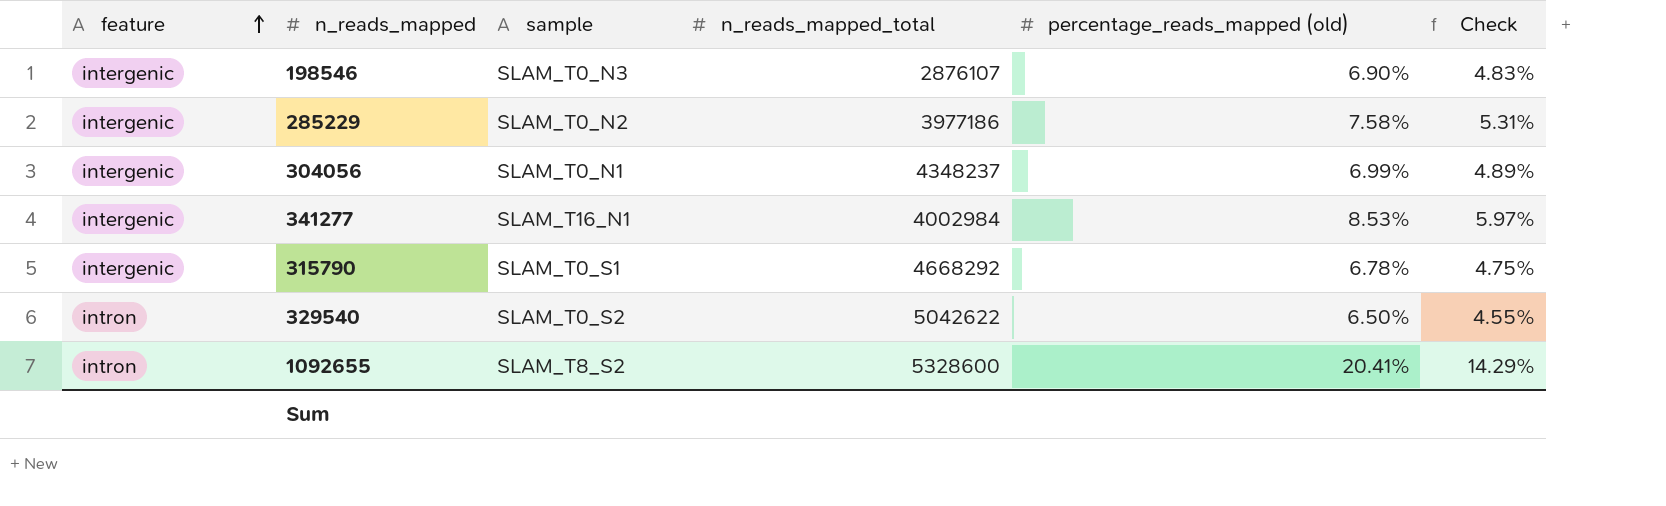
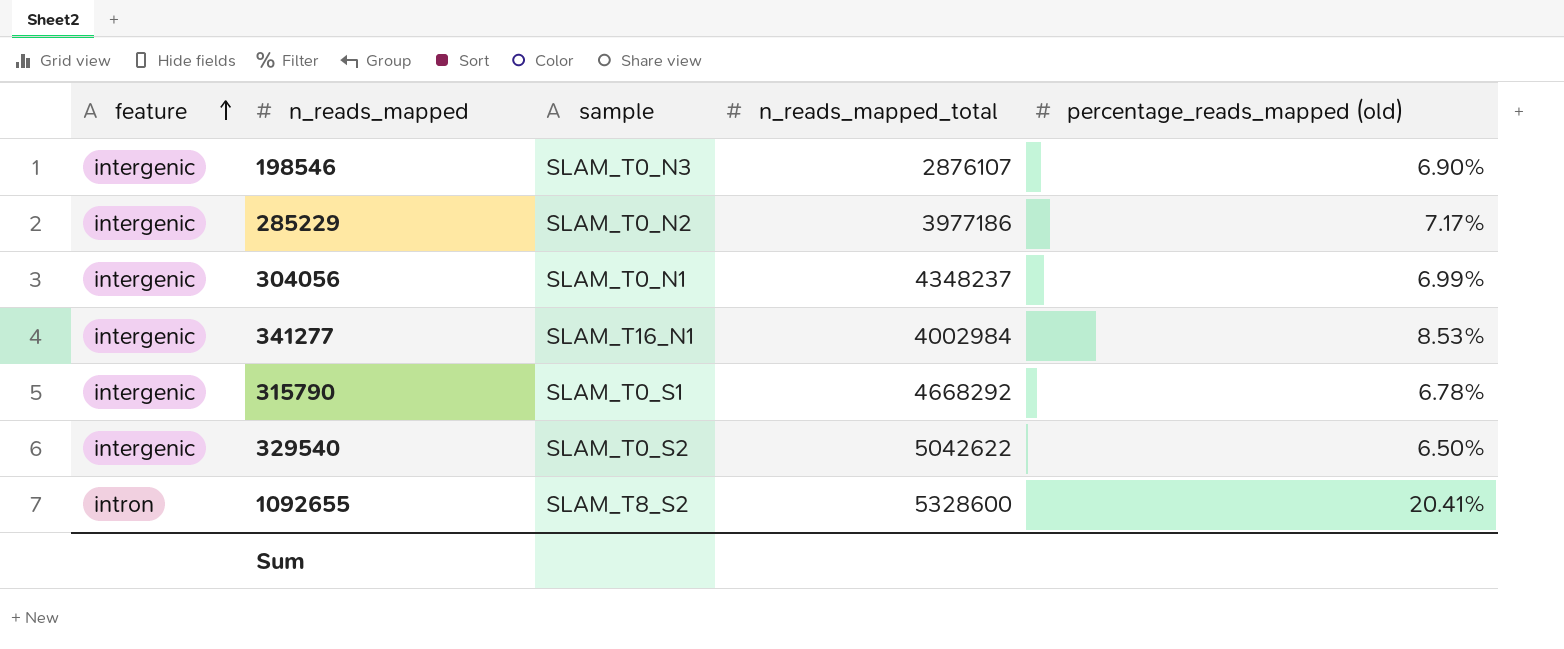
column Check | formula: [percentage_reads_mapped (old)] * 0.7 -> none
285229 | percentage_reads_mapped (old): 7.58% -> 7.17%
329540 | feature: intron -> intergenic

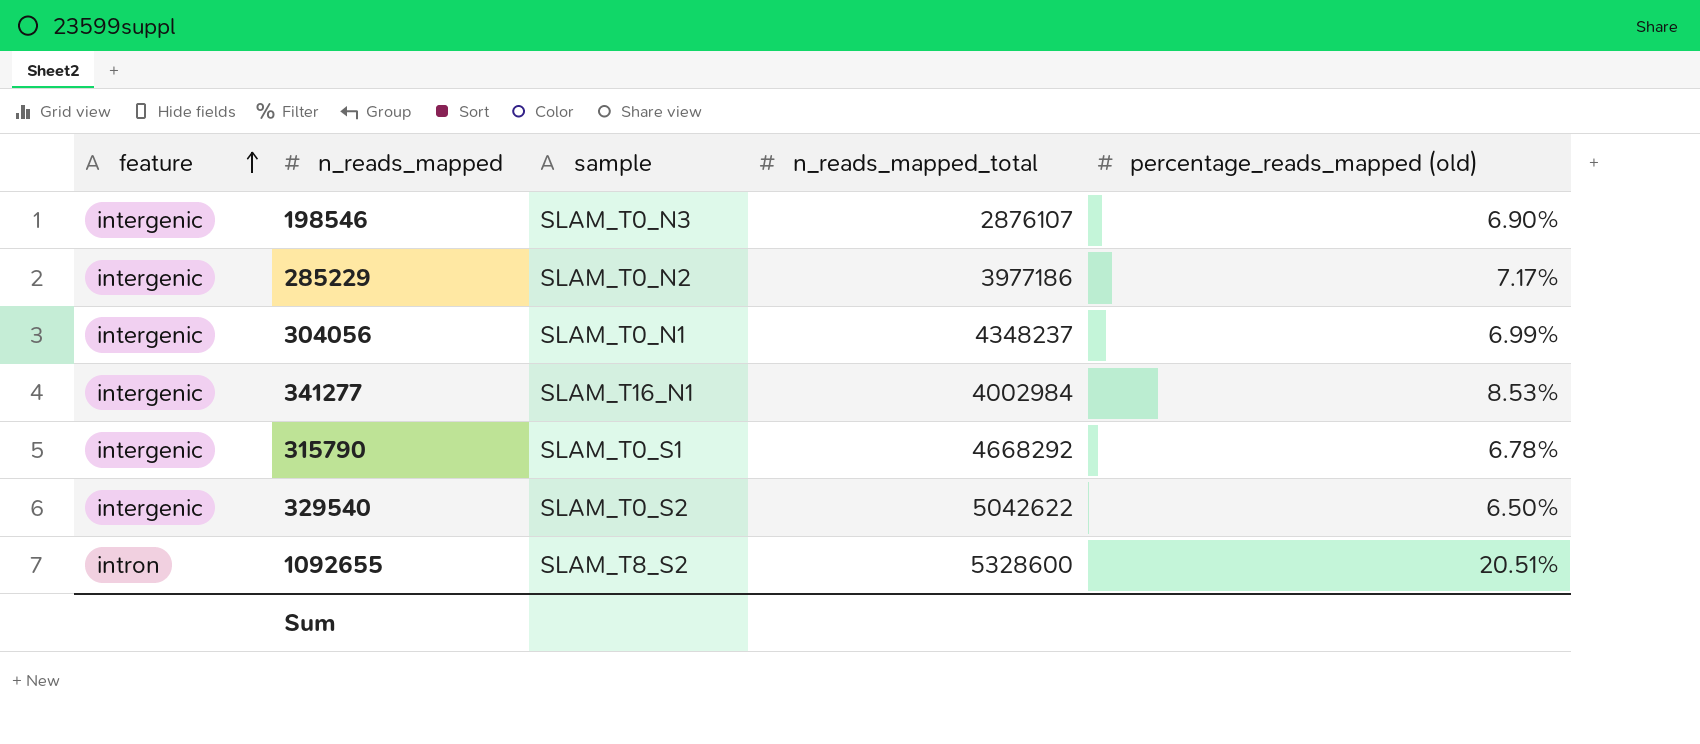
1092655 | percentage_reads_mapped (old): 20.41% -> 20.51%

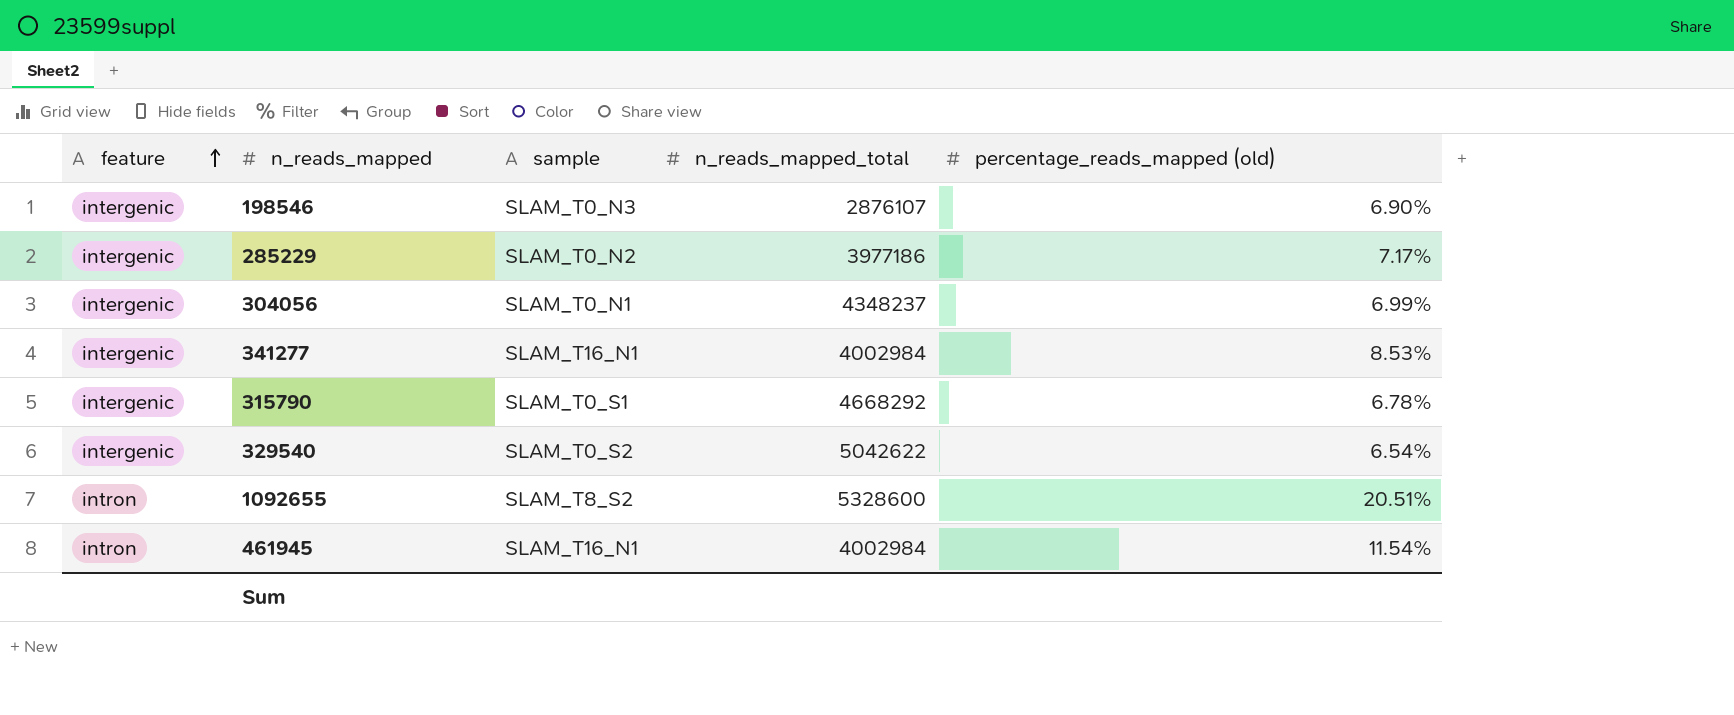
329540 | percentage_reads_mapped (old): 6.50% -> 6.54%
row 461945: none -> intron | SLAM_T16_N1 | 4002984 | 11.54%

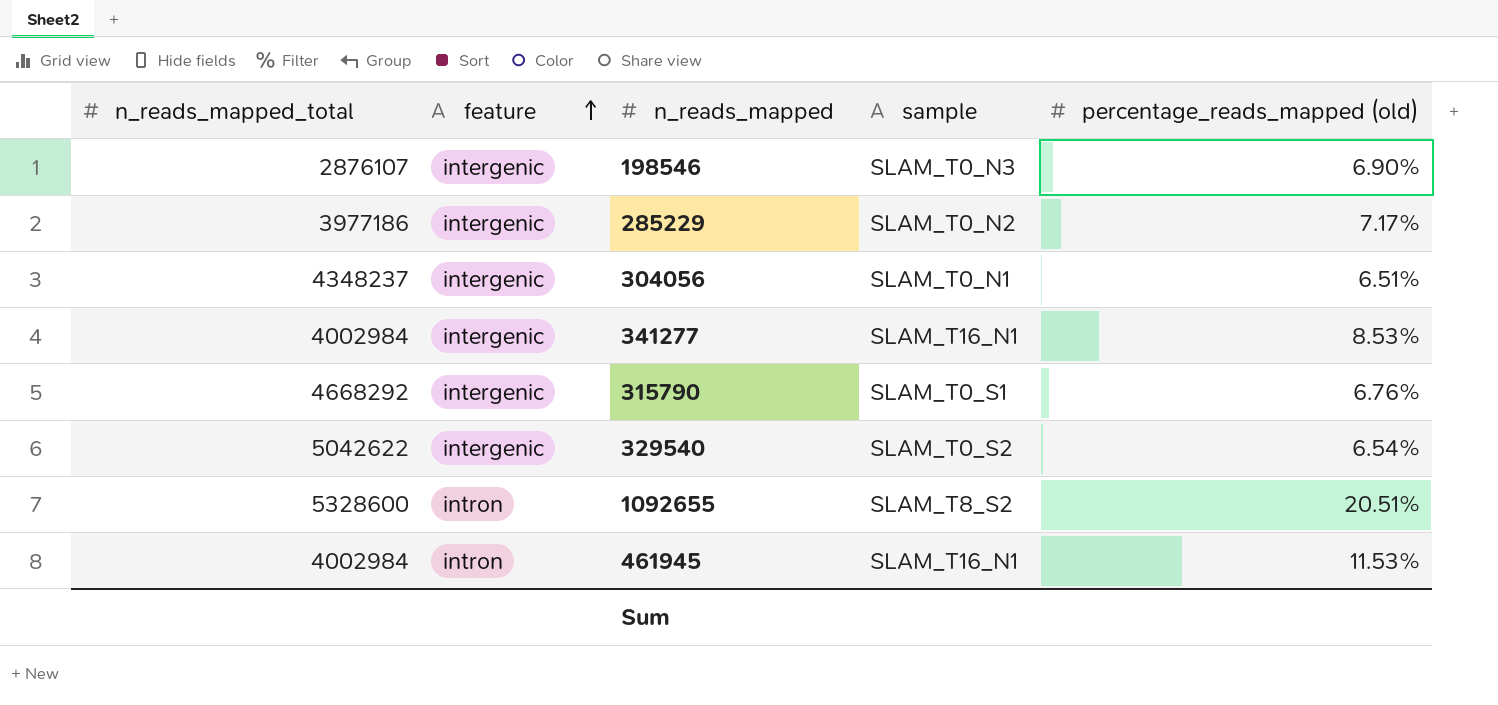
column n_reads_mapped_total | position: 4 -> 1
304056 | percentage_reads_mapped (old): 6.99% -> 6.51%
315790 | percentage_reads_mapped (old): 6.78% -> 6.76%
461945 | percentage_reads_mapped (old): 11.54% -> 11.53%

